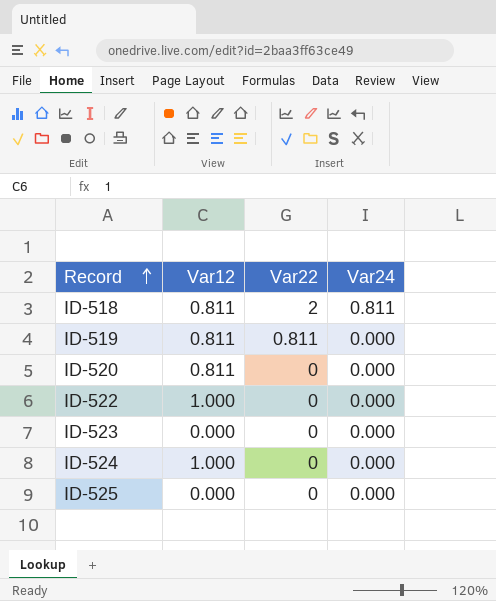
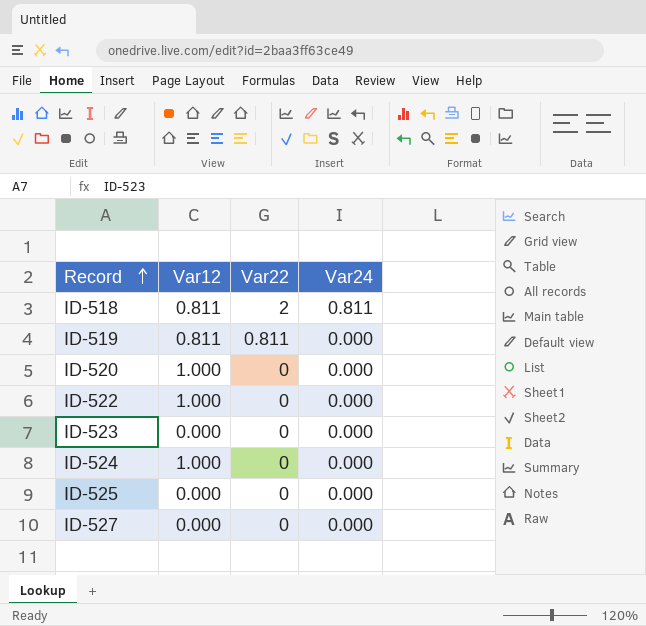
ID-520 | Var12: 0.811 -> 1.000
row ID-527: none -> 0.000 | 0 | 0.000

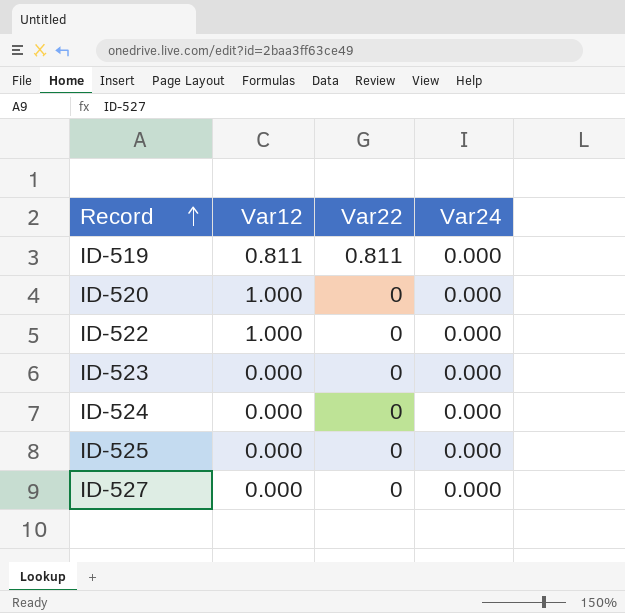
row ID-518: 0.811 | 2 | 0.811 -> none
ID-524 | Var12: 1.000 -> 0.000

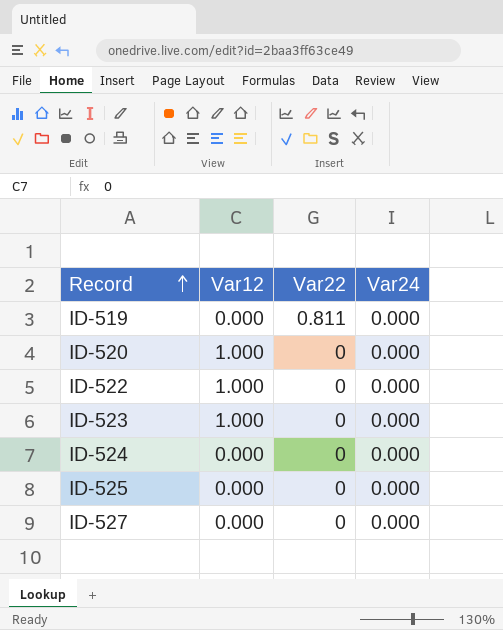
ID-519 | Var12: 0.811 -> 0.000
ID-523 | Var12: 0.000 -> 1.000

